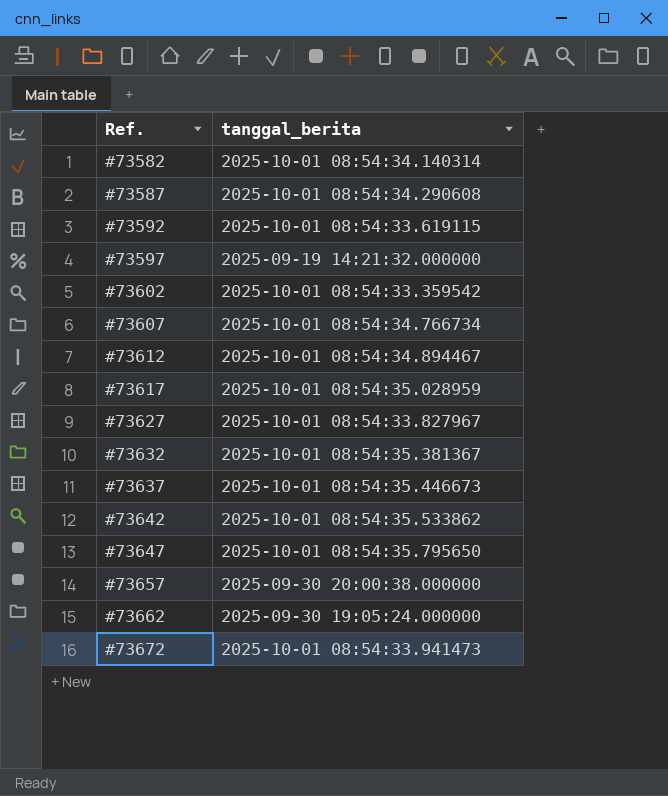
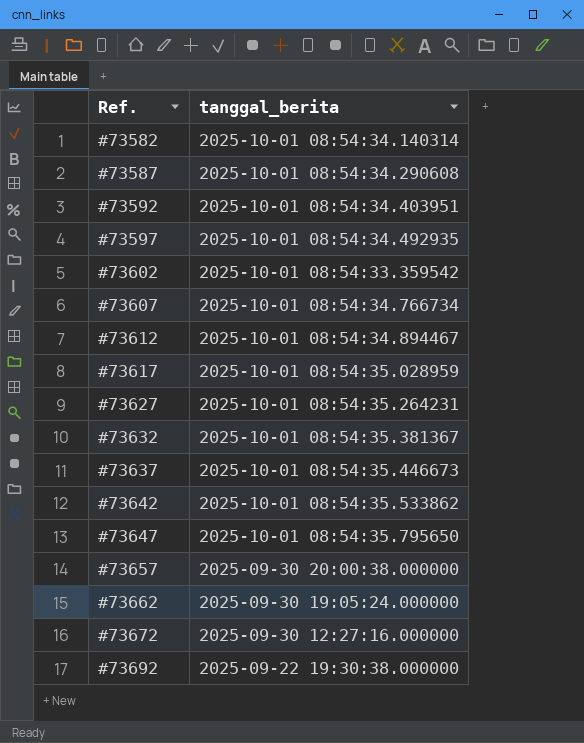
#73592 | tanggal_berita: 2025-10-01 08:54:33.619115 -> 2025-10-01 08:54:34.403951
#73597 | tanggal_berita: 2025-09-19 14:21:32.000000 -> 2025-10-01 08:54:34.492935
#73627 | tanggal_berita: 2025-10-01 08:54:33.827967 -> 2025-10-01 08:54:35.264231
#73672 | tanggal_berita: 2025-10-01 08:54:33.941473 -> 2025-09-30 12:27:16.000000
row #73692: none -> 2025-09-22 19:30:38.000000

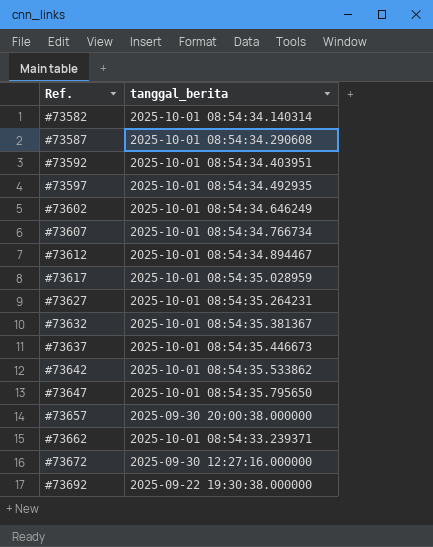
#73602 | tanggal_berita: 2025-10-01 08:54:33.359542 -> 2025-10-01 08:54:34.646249
#73662 | tanggal_berita: 2025-09-30 19:05:24.000000 -> 2025-10-01 08:54:33.239371

